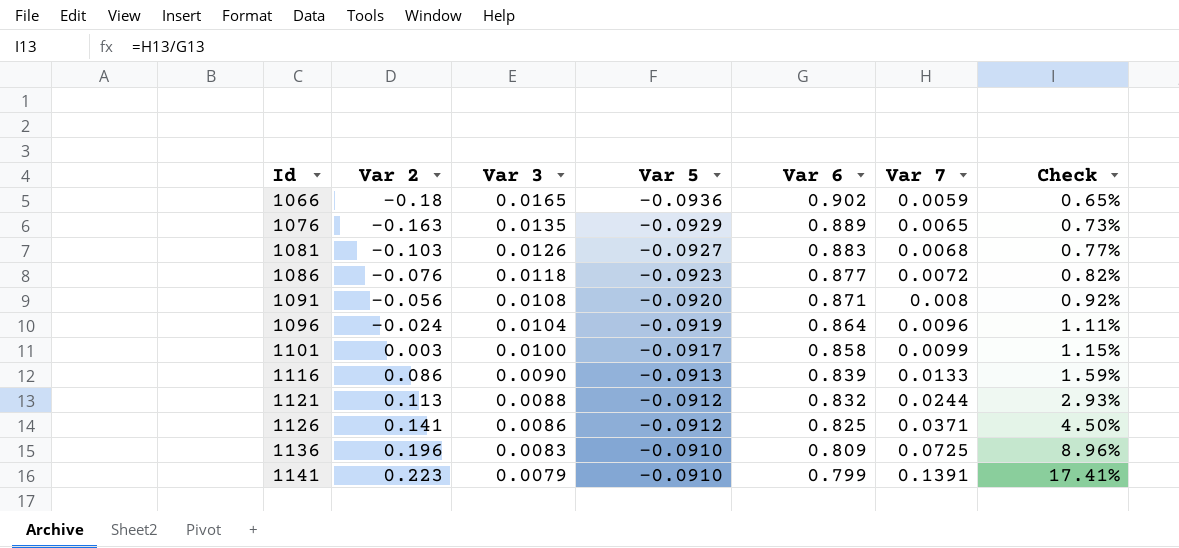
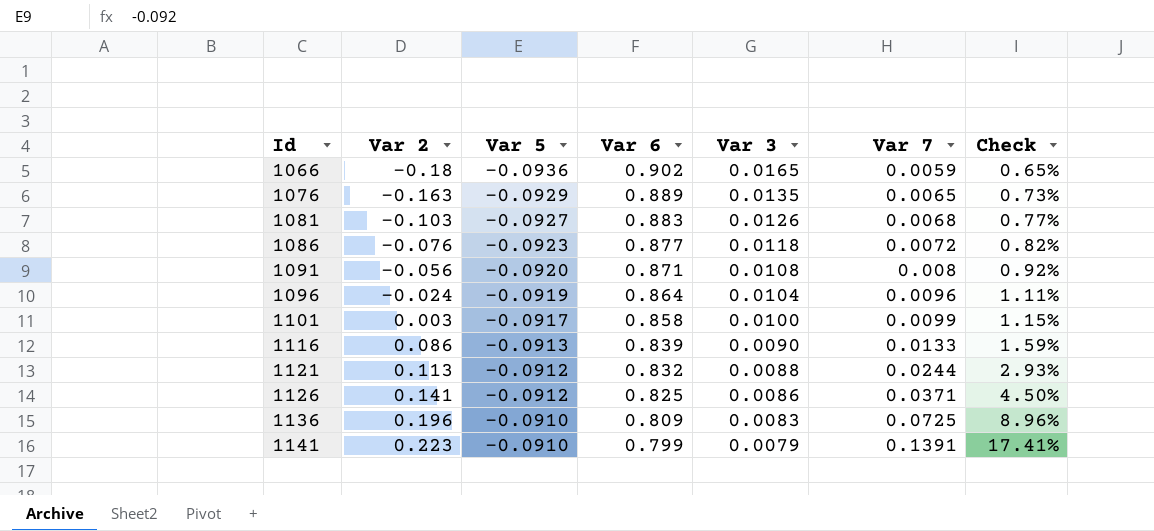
column Var 3 | position: 3 -> 5

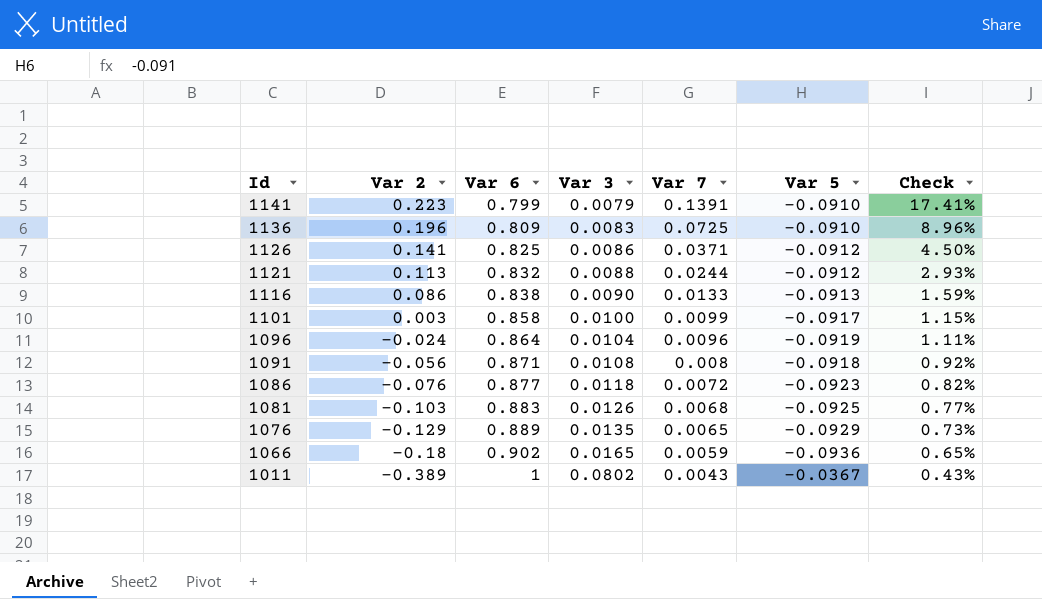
row order: Id ascending -> Id descending
column Var 5 | position: 3 -> 6
1116 | Var 6: 0.839 -> 0.838
1091 | Var 5: -0.0920 -> -0.0918
1081 | Var 5: -0.0927 -> -0.0925
1076 | Var 2: -0.163 -> -0.129
row 1011: none -> -0.389 | 1 | 0.0802 | 0.0043 | -0.0367 | 0.43%

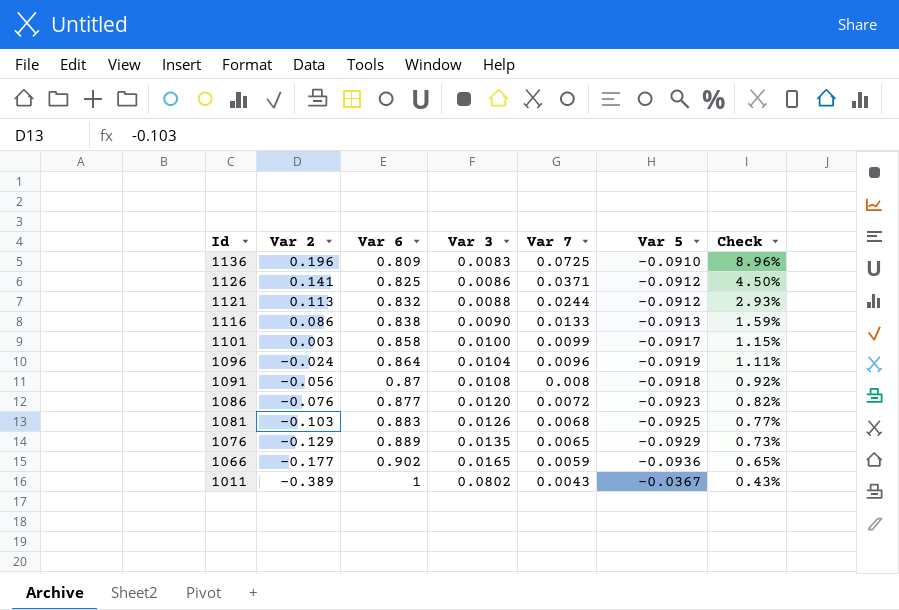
row 1141: 0.223 | 0.799 | 0.0079 | 0.1391 | -0.0910 | 17.41% -> none
1091 | Var 6: 0.871 -> 0.87
1086 | Var 3: 0.0118 -> 0.0120
1066 | Var 2: -0.18 -> -0.177

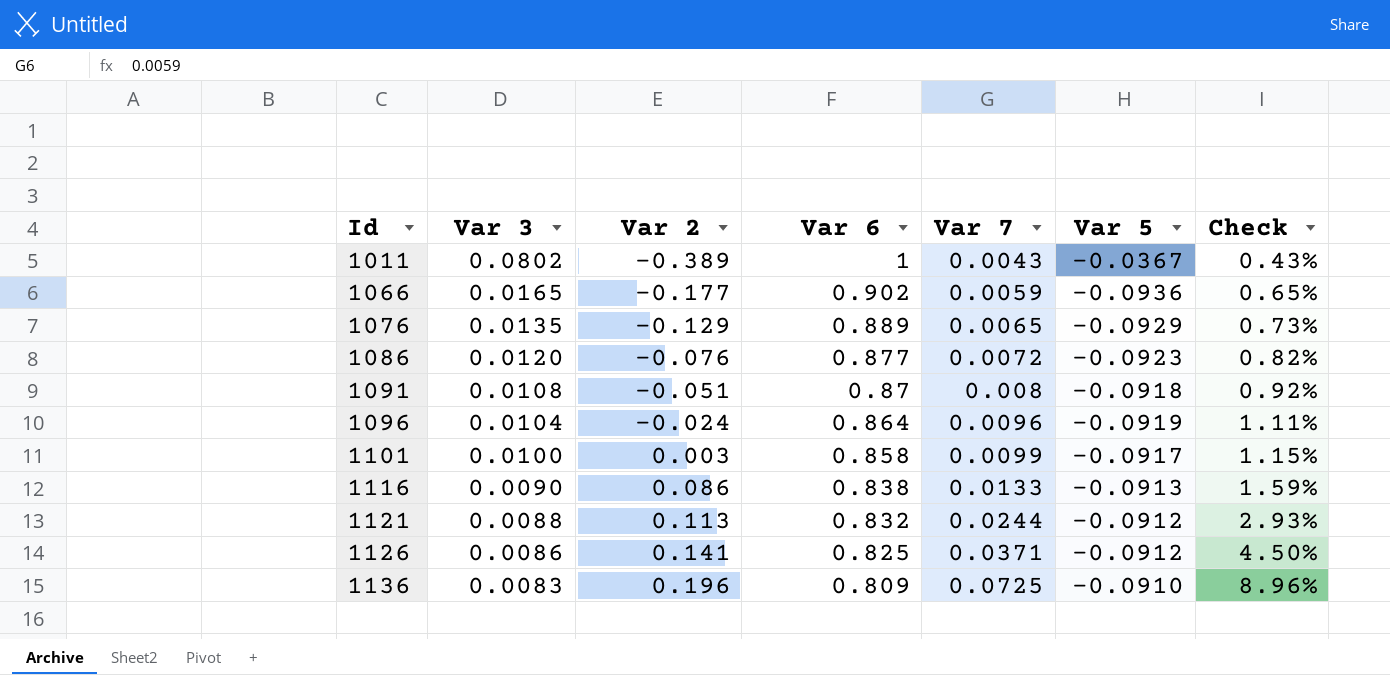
row order: Id descending -> Id ascending
column Var 3 | position: 4 -> 2
row 1081: -0.103 | 0.883 | 0.0126 | 0.0068 | -0.0925 | 0.77% -> none
1091 | Var 2: -0.056 -> -0.051

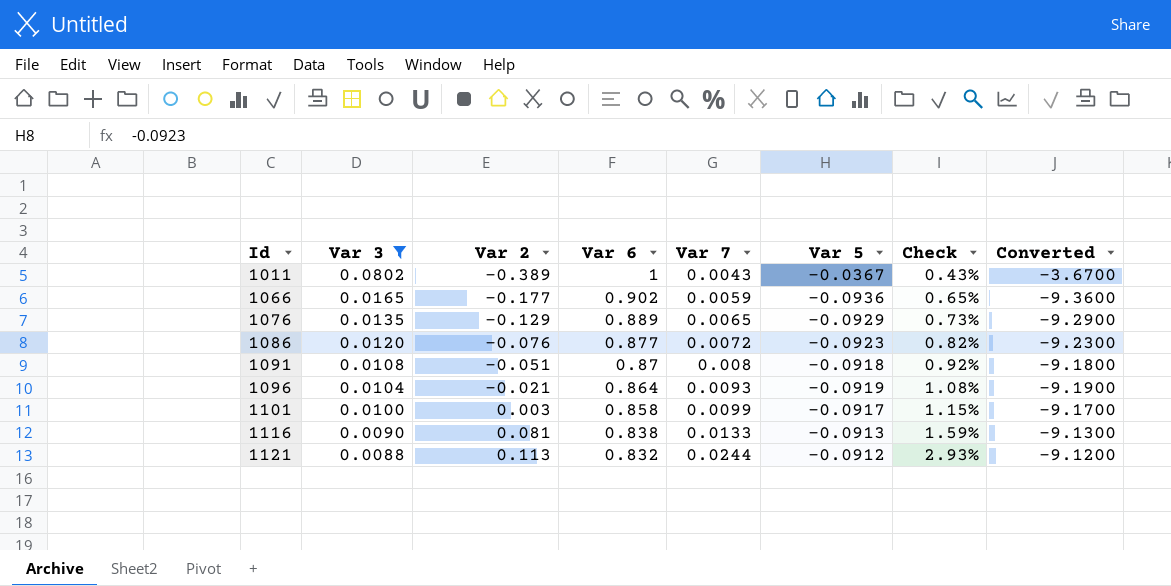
filter: none -> Var 3 >= 0.0088
column Converted | formula: none -> [Var 5] * 100
1096 | Var 2: -0.024 -> -0.021
1096 | Var 7: 0.0096 -> 0.0093
1096 | Check: 1.11% -> 1.08%
1116 | Var 2: 0.086 -> 0.081

